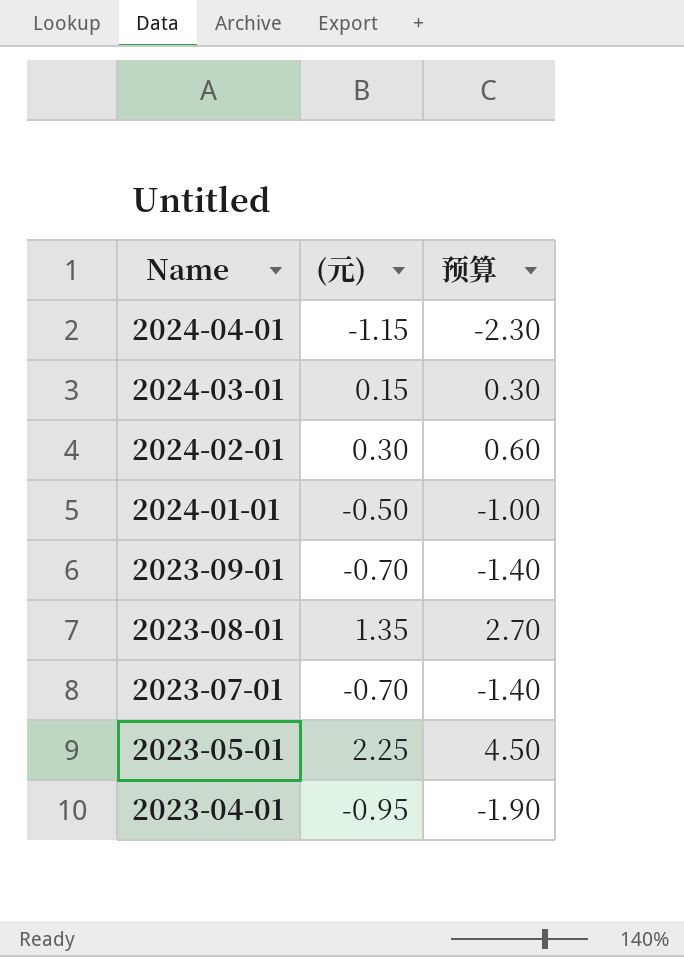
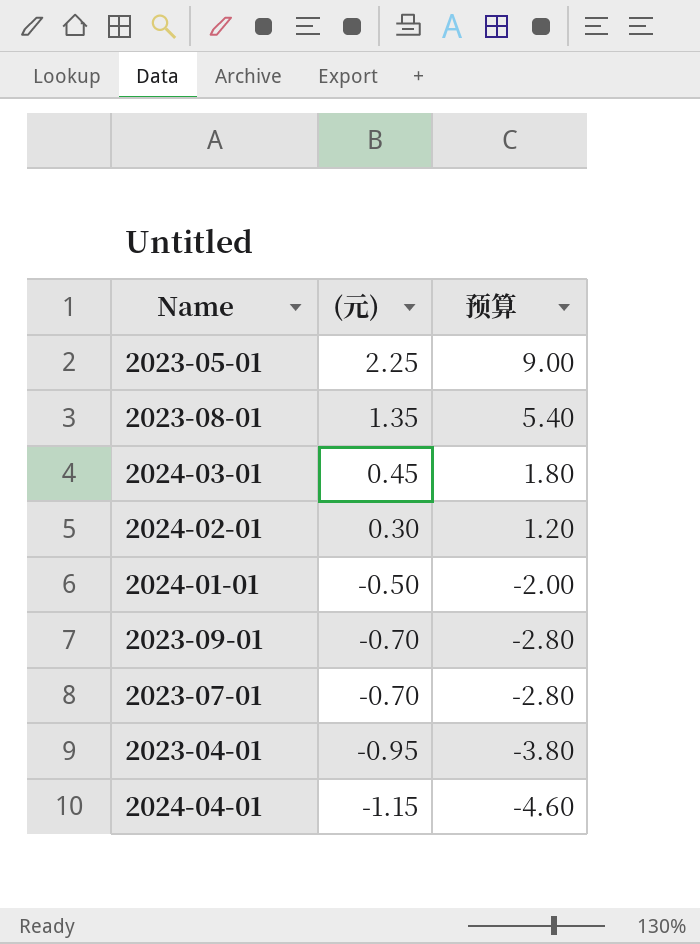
row order: Name descending -> (元) descending
column 预算 | formula: [(元)] * 2 -> [(元)] * 4
2024-03-01 | (元): 0.15 -> 0.45

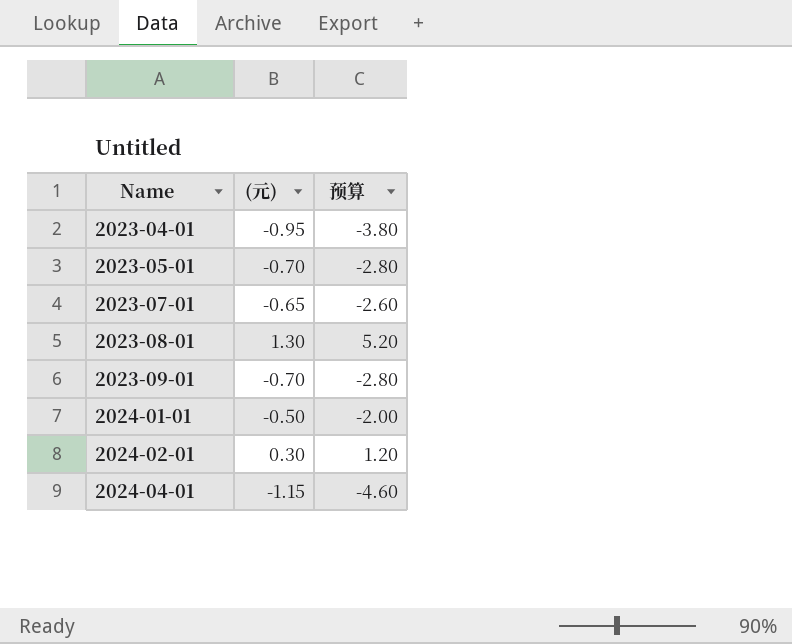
row order: (元) descending -> Name ascending
row 2024-03-01: 0.45 | 1.80 -> none
2023-05-01 | (元): 2.25 -> -0.70
2023-05-01 | 预算: 9.00 -> -2.80
2023-07-01 | (元): -0.70 -> -0.65
2023-07-01 | 预算: -2.80 -> -2.60
2023-08-01 | (元): 1.35 -> 1.30
2023-08-01 | 预算: 5.40 -> 5.20

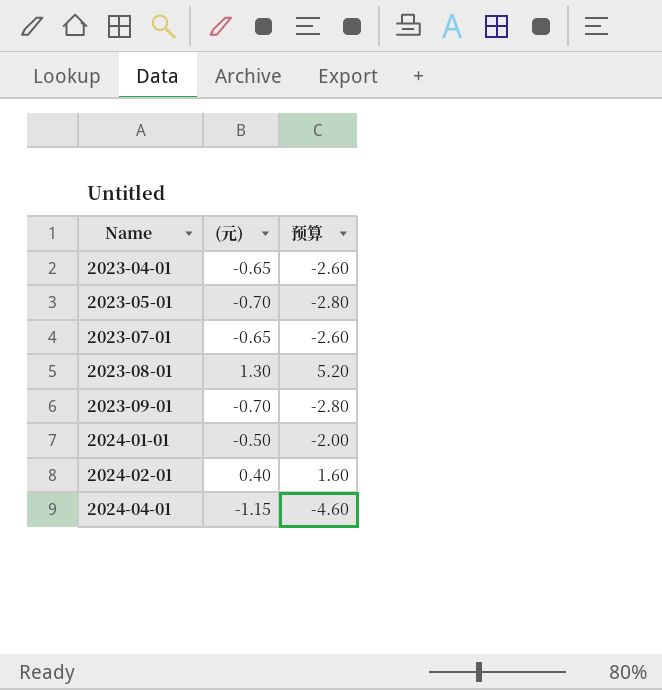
2023-04-01 | (元): -0.95 -> -0.65
2023-04-01 | 预算: -3.80 -> -2.60
2024-02-01 | (元): 0.30 -> 0.40
2024-02-01 | 预算: 1.20 -> 1.60

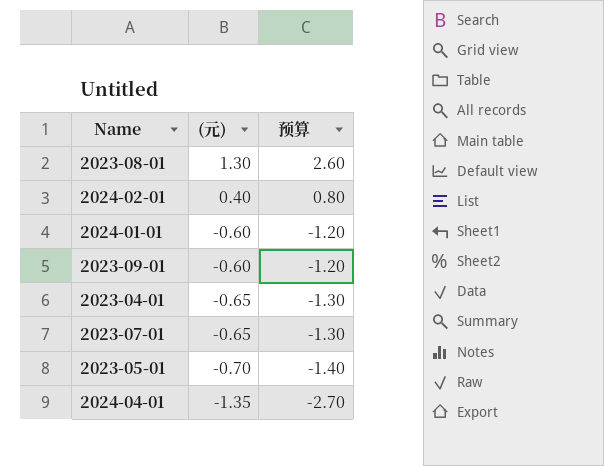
row order: Name ascending -> (元) descending
column 预算 | formula: [(元)] * 4 -> [(元)] * 2
2024-01-01 | (元): -0.50 -> -0.60
2023-09-01 | (元): -0.70 -> -0.60
2024-04-01 | (元): -1.15 -> -1.35

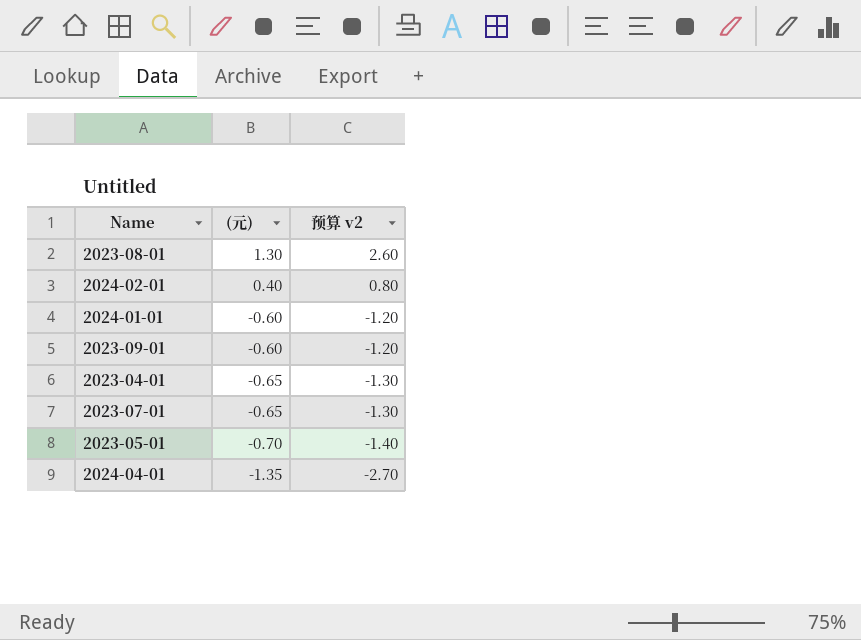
column name: 预算 -> 预算 v2

